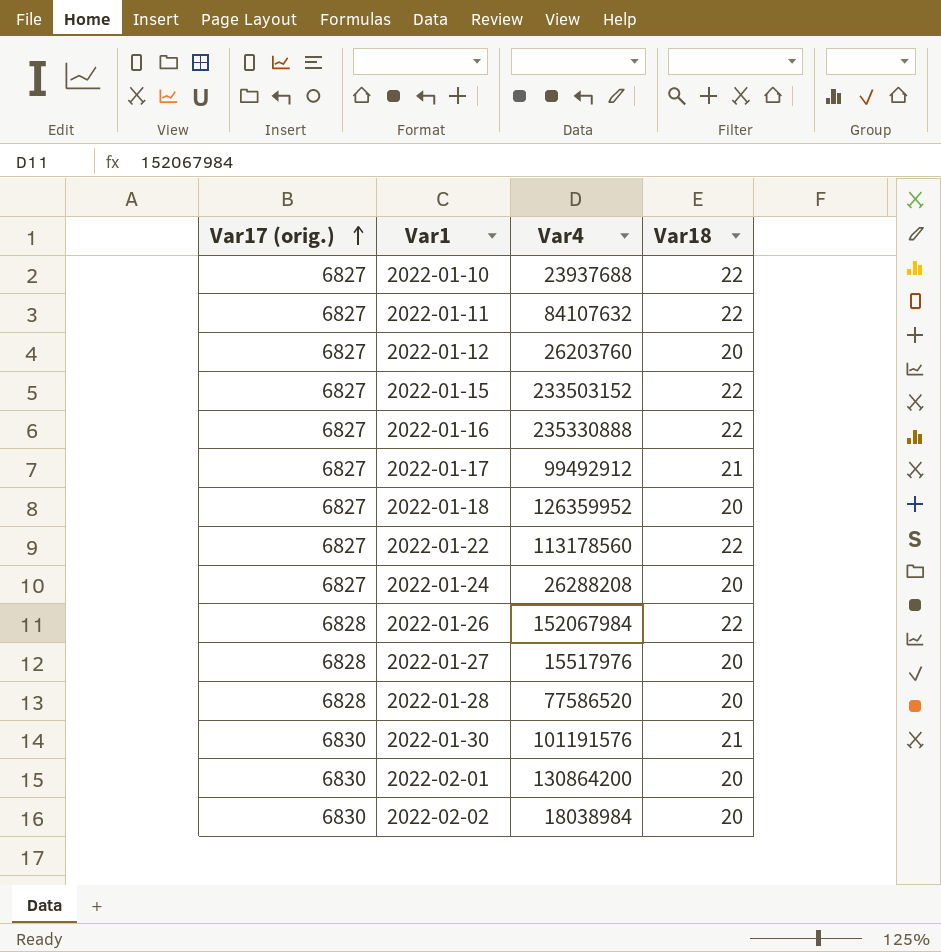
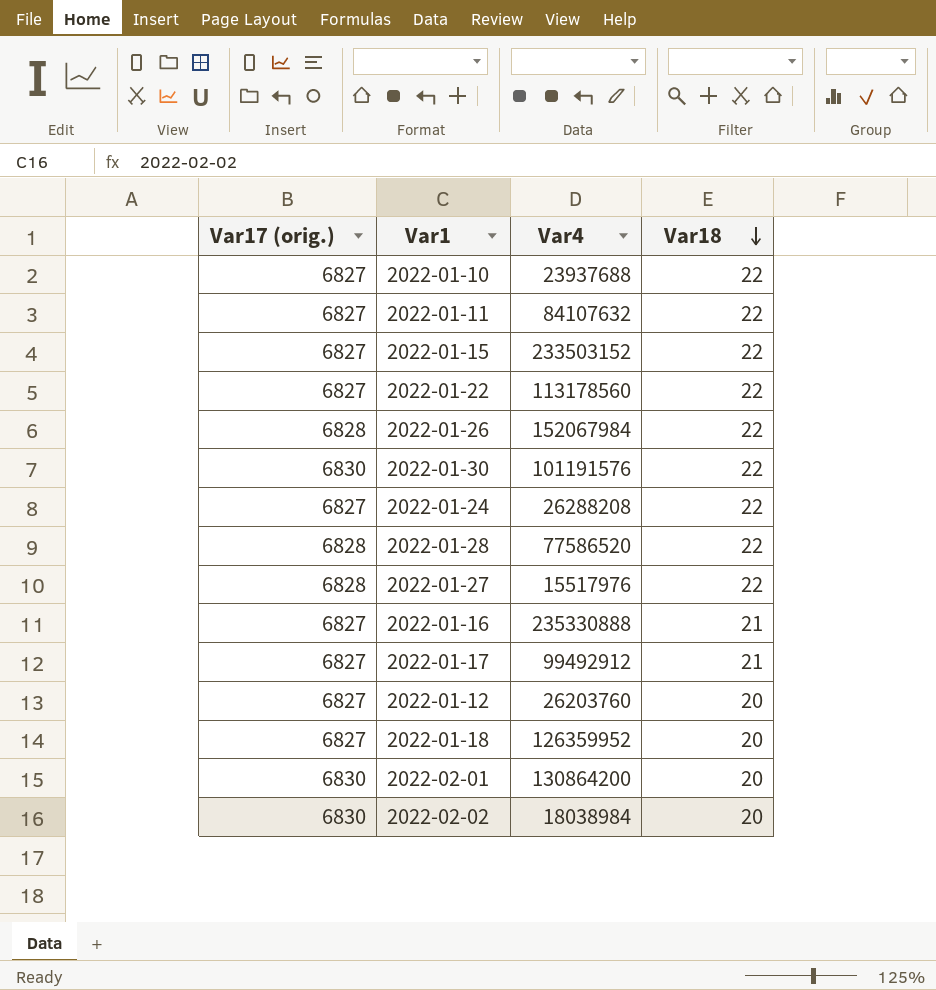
row order: Var17 (orig.) ascending -> Var18 descending
2022-01-30 | Var18: 21 -> 22
2022-01-24 | Var18: 20 -> 22
2022-01-28 | Var18: 20 -> 22
2022-01-27 | Var18: 20 -> 22
2022-01-16 | Var18: 22 -> 21

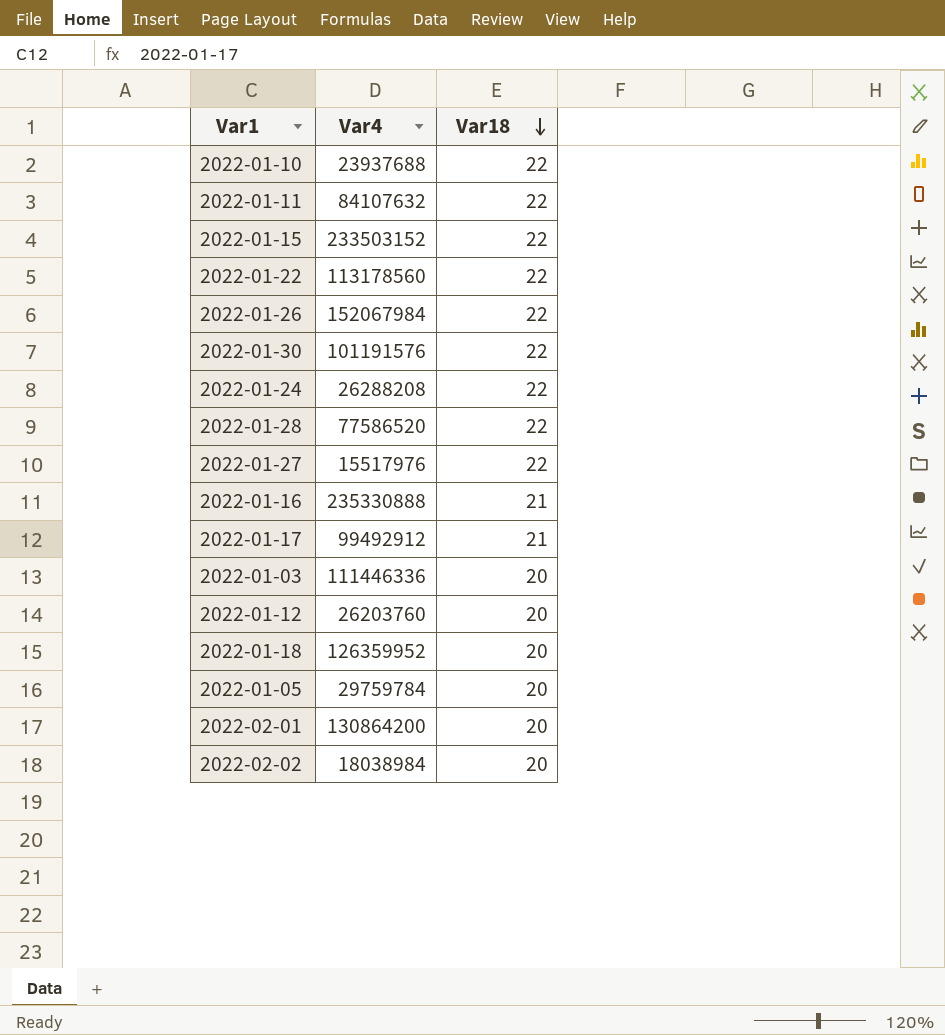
column Var17 (orig.) | position: 1 -> none
row 2022-01-03: none -> 111446336 | 20
row 2022-01-05: none -> 29759784 | 20

